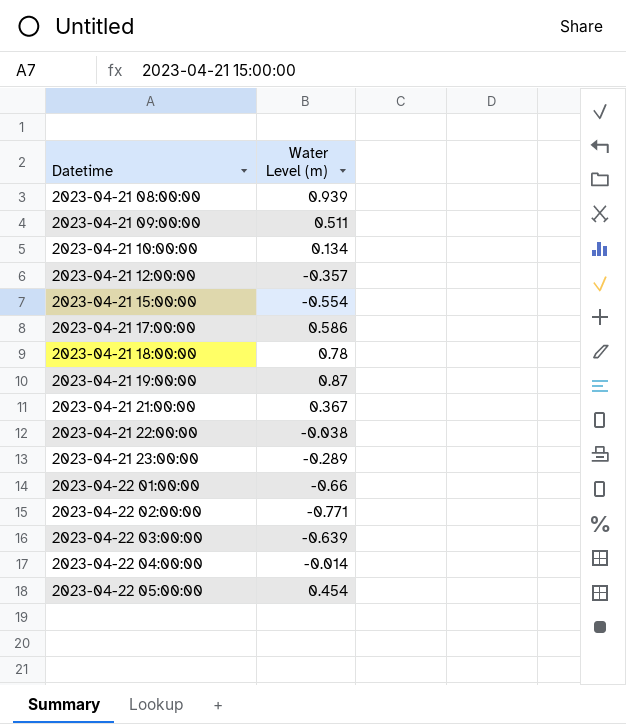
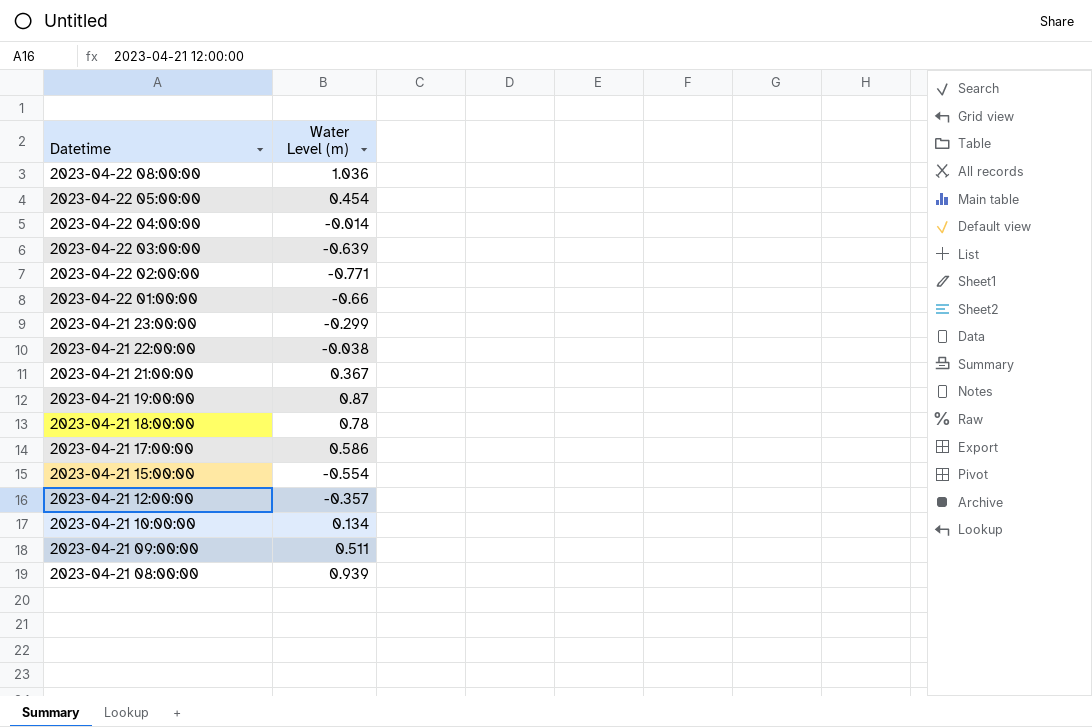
row order: Datetime ascending -> Datetime descending
row 2023-04-22 08:00:00: none -> 1.036
2023-04-21 23:00:00 | Water Level (m): -0.289 -> -0.299

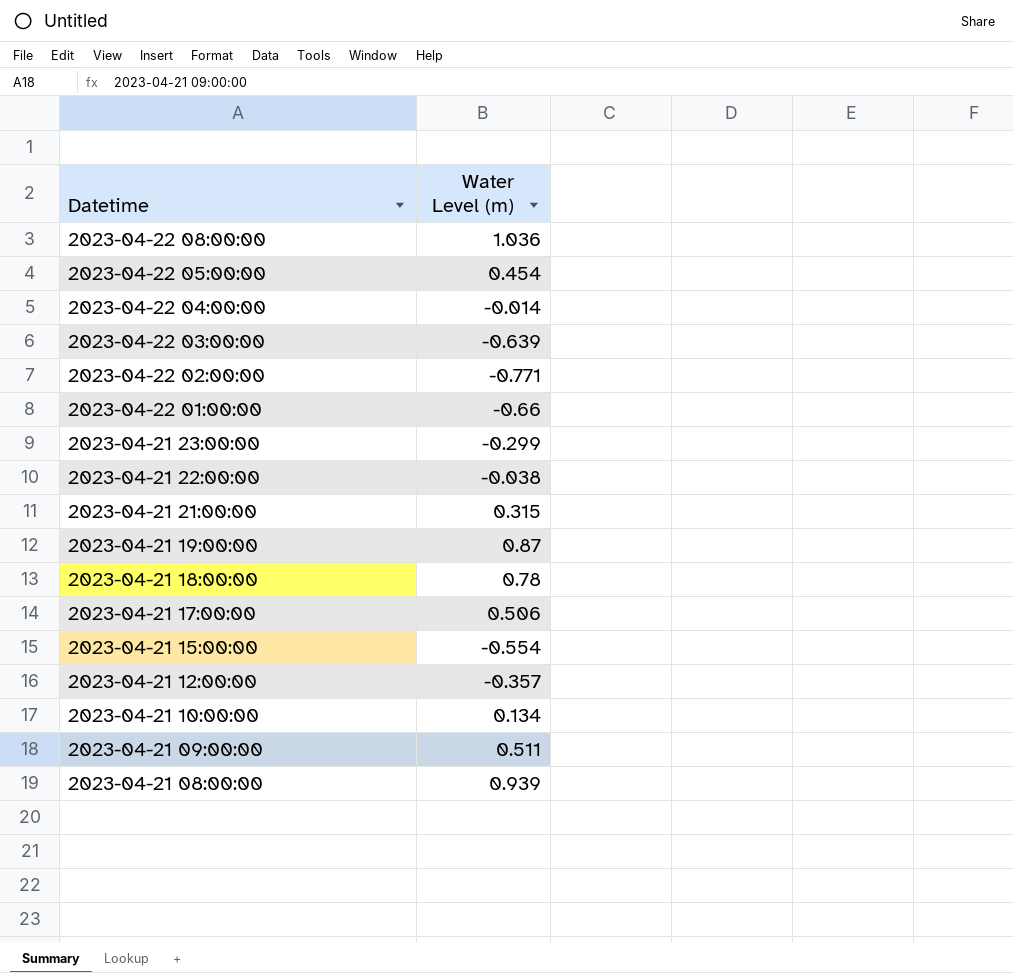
2023-04-21 21:00:00 | Water Level (m): 0.367 -> 0.315
2023-04-21 17:00:00 | Water Level (m): 0.586 -> 0.506

